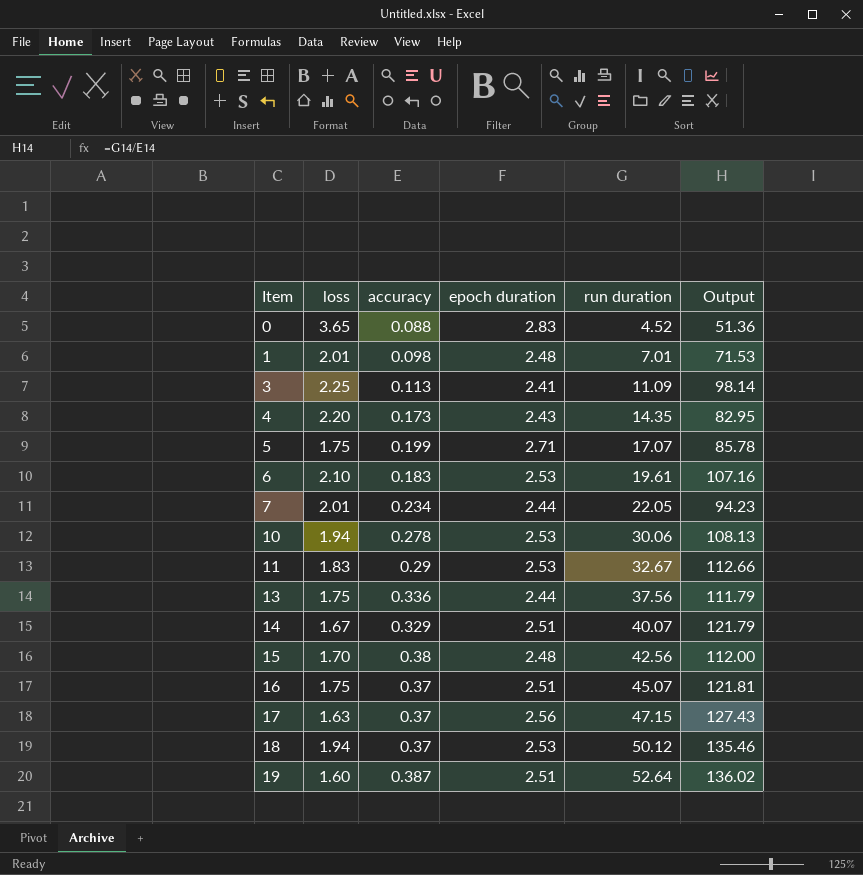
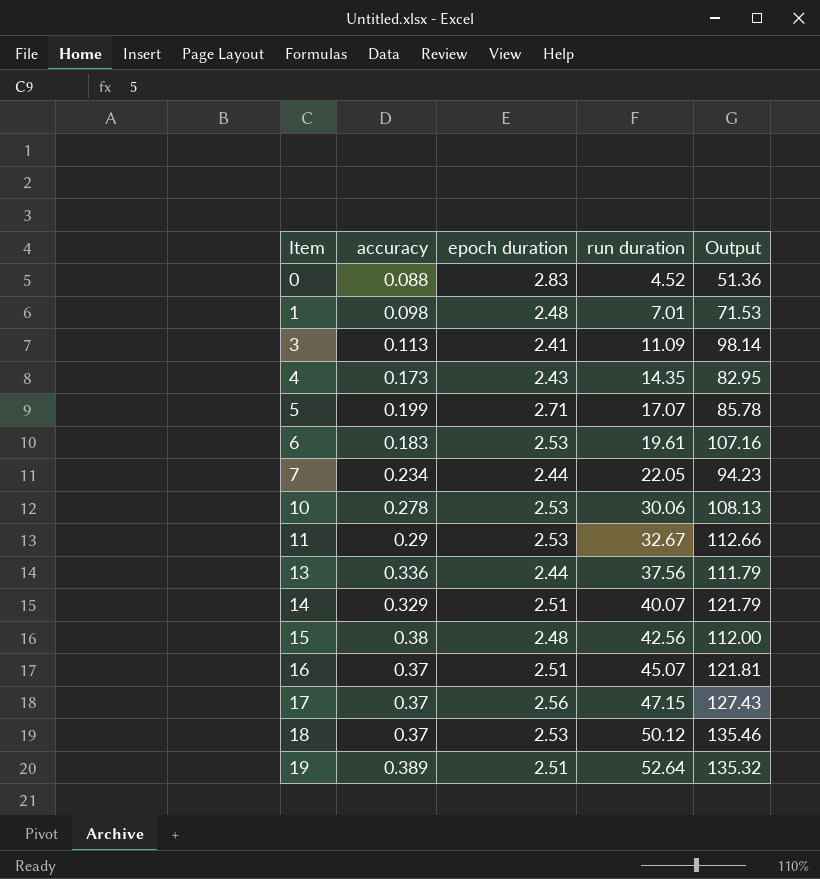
column loss | position: 2 -> none
19 | accuracy: 0.387 -> 0.389
19 | Output: 136.02 -> 135.32

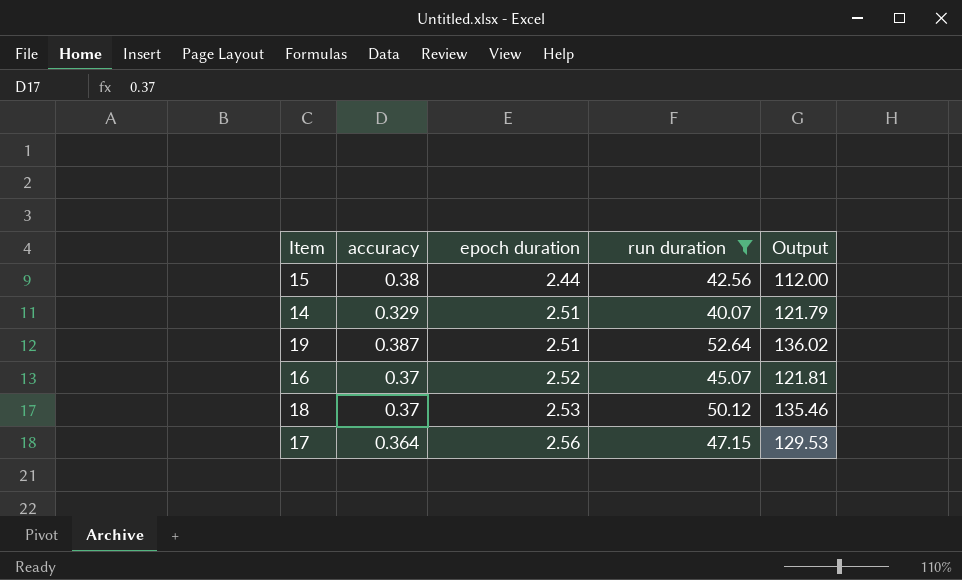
filter: none -> run duration >= 40.07
row order: Item ascending -> epoch duration ascending
15 | epoch duration: 2.48 -> 2.44
19 | accuracy: 0.389 -> 0.387
19 | Output: 135.32 -> 136.02
16 | epoch duration: 2.51 -> 2.52
17 | accuracy: 0.37 -> 0.364
17 | Output: 127.43 -> 129.53

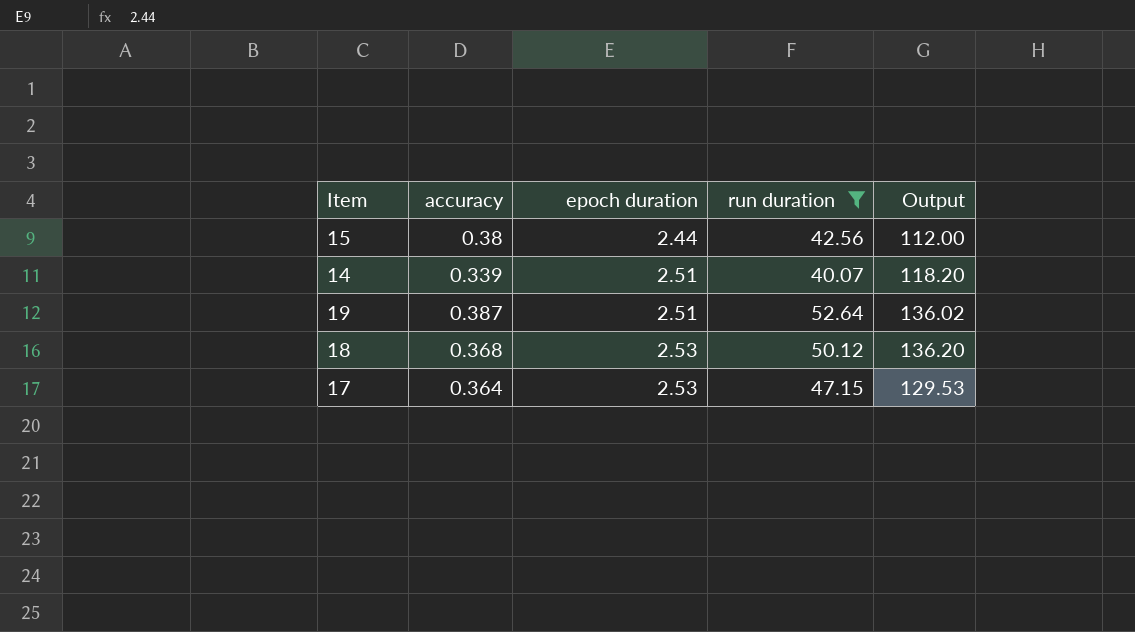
row 16: 0.37 | 2.52 | 45.07 | 121.81 -> none
14 | accuracy: 0.329 -> 0.339
14 | Output: 121.79 -> 118.20
18 | accuracy: 0.37 -> 0.368
18 | Output: 135.46 -> 136.20
17 | epoch duration: 2.56 -> 2.53

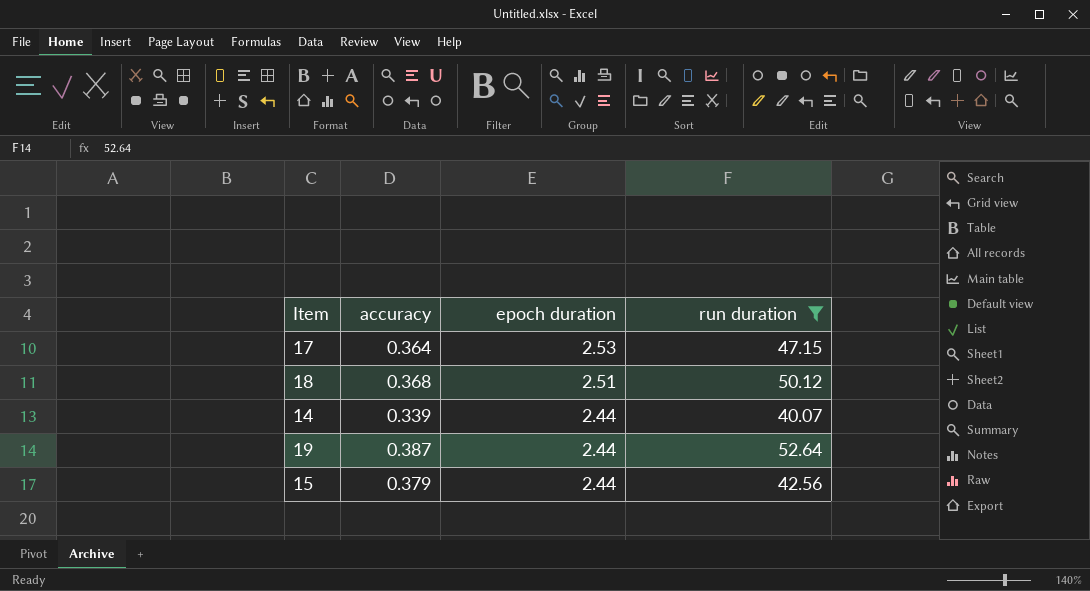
row order: epoch duration ascending -> epoch duration descending
column Output | formula: [run duration] / [accuracy] -> none
18 | epoch duration: 2.53 -> 2.51
14 | epoch duration: 2.51 -> 2.44
19 | epoch duration: 2.51 -> 2.44
15 | accuracy: 0.38 -> 0.379

